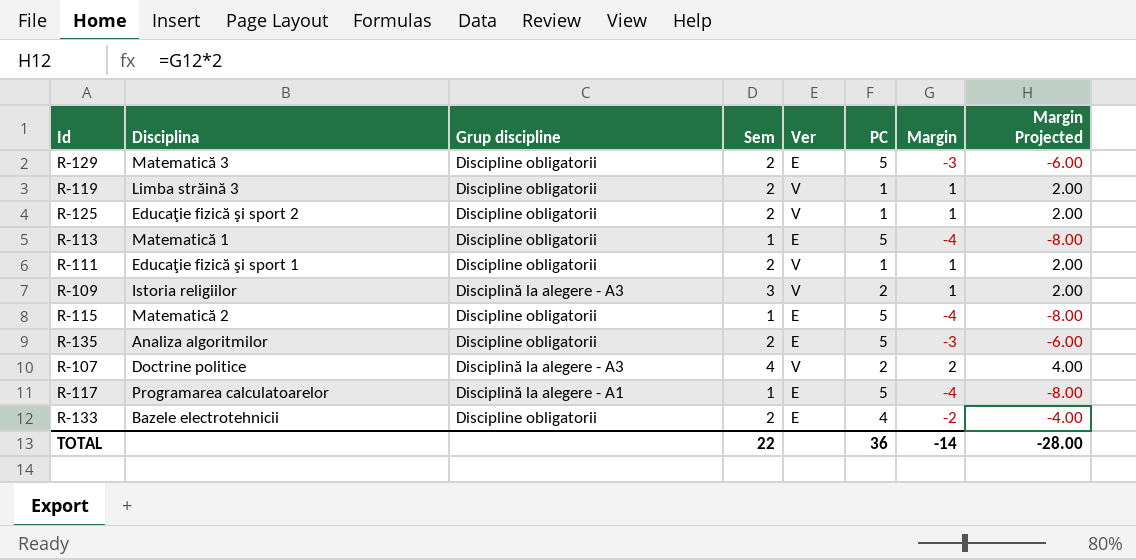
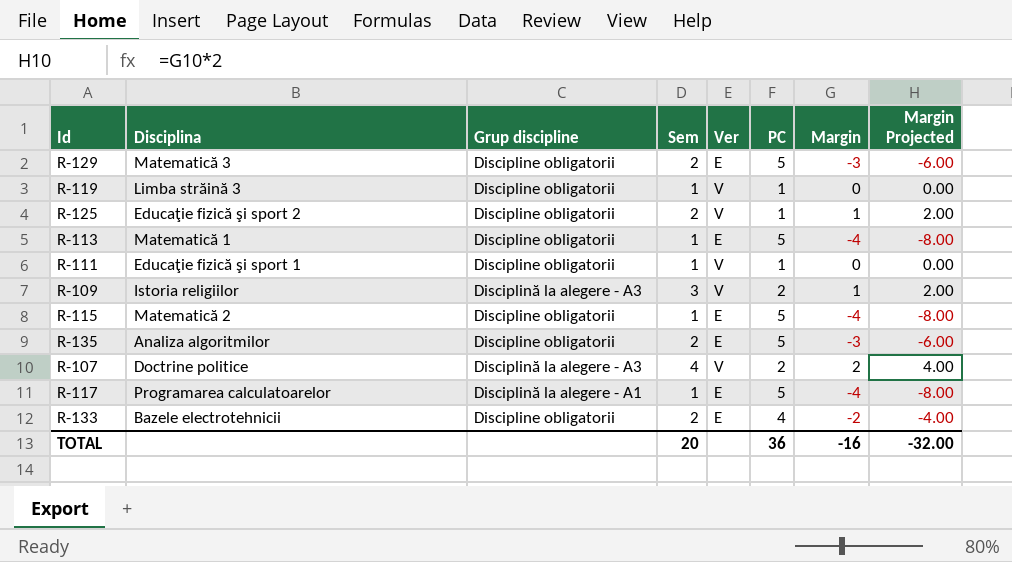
R-119 | Sem: 2 -> 1
R-119 | Margin: 1 -> 0
R-119 | Margin Projected: 2.00 -> 0.00
R-111 | Sem: 2 -> 1
R-111 | Margin: 1 -> 0
R-111 | Margin Projected: 2.00 -> 0.00
TOTAL | Sem: 22 -> 20
TOTAL | Margin: -14 -> -16
TOTAL | Margin Projected: -28.00 -> -32.00

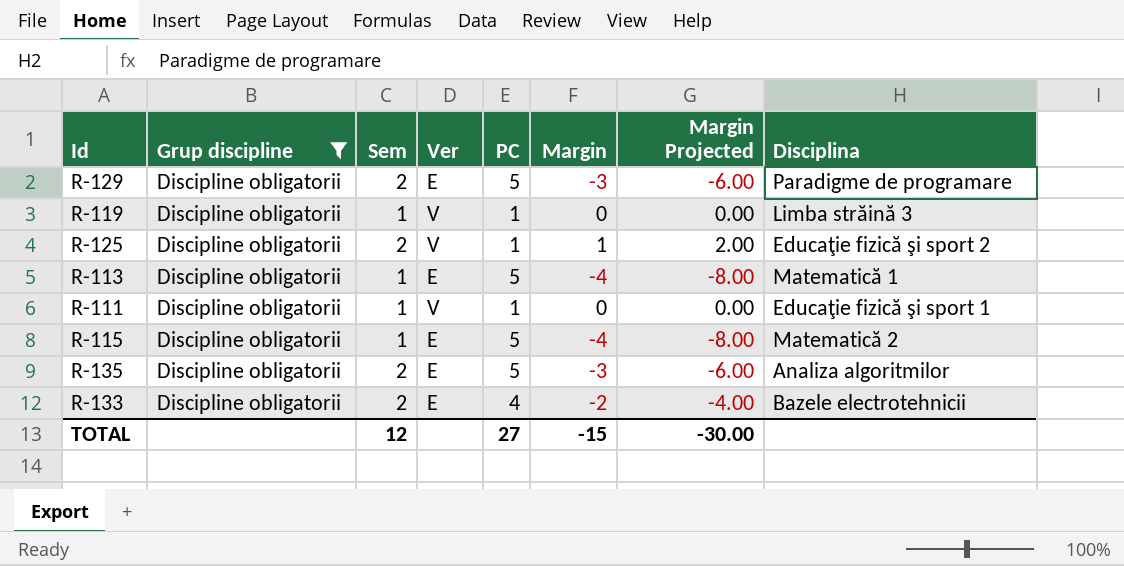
filter: none -> Grup discipline = Discipline obligatorii
column Disciplina | position: 2 -> 8
R-129 | Disciplina: Matematică 3 -> Paradigme de programare
TOTAL | Sem: 20 -> 12
TOTAL | PC: 36 -> 27
TOTAL | Margin: -16 -> -15
TOTAL | Margin Projected: -32.00 -> -30.00

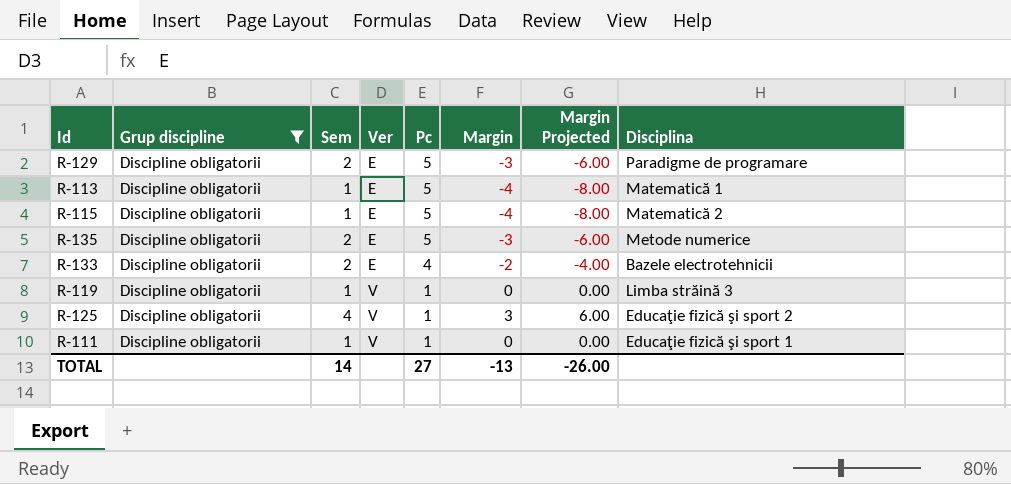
row order: none -> Ver ascending
column name: PC -> Pc
R-135 | Disciplina: Analiza algoritmilor -> Metode numerice
R-125 | Sem: 2 -> 4
R-125 | Margin: 1 -> 3
R-125 | Margin Projected: 2.00 -> 6.00
TOTAL | Sem: 12 -> 14
TOTAL | Margin: -15 -> -13
TOTAL | Margin Projected: -30.00 -> -26.00

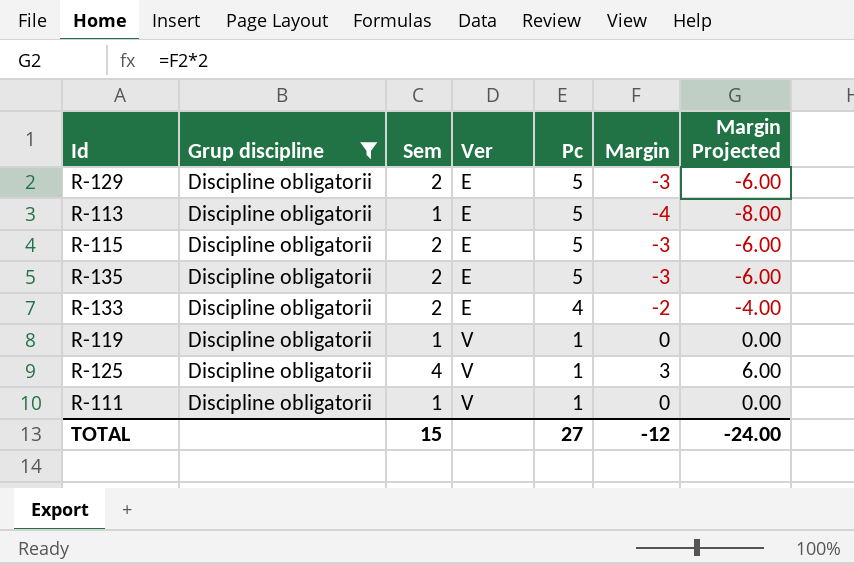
column Disciplina | position: 8 -> none
R-115 | Sem: 1 -> 2
R-115 | Margin: -4 -> -3
R-115 | Margin Projected: -8.00 -> -6.00
TOTAL | Sem: 14 -> 15
TOTAL | Margin: -13 -> -12
TOTAL | Margin Projected: -26.00 -> -24.00

